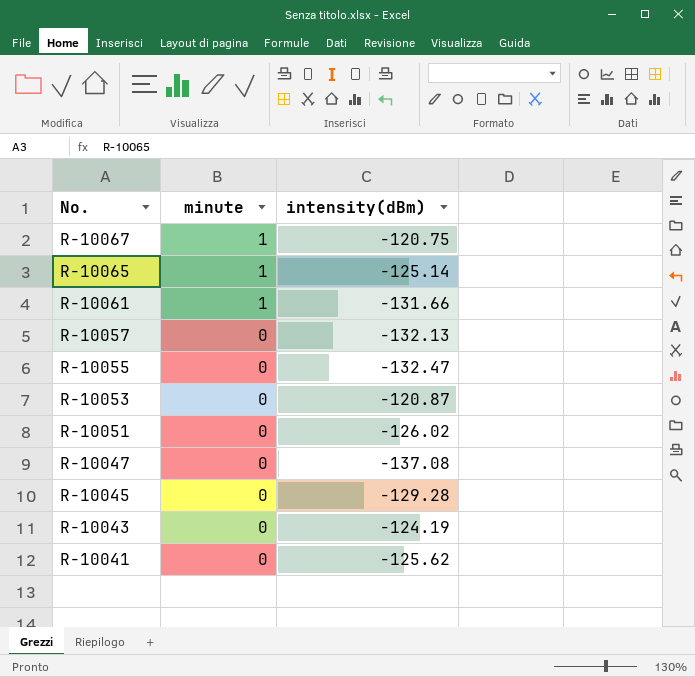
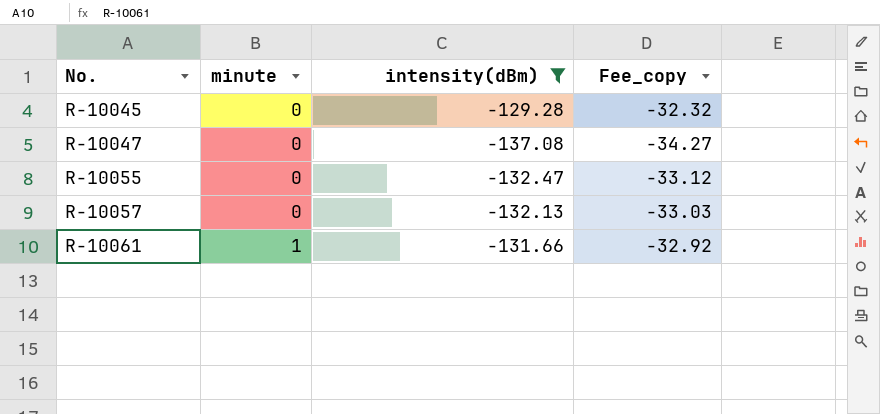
filter: none -> intensity(dBm) <= -129.28
row order: No. descending -> No. ascending
column Fee_copy | formula: none -> [intensity(dBm)] * 0.25

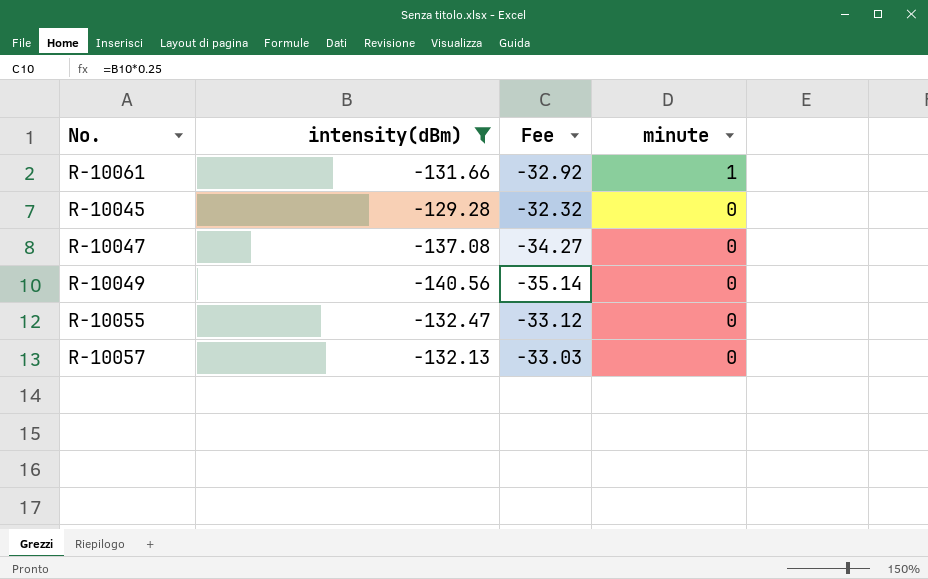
row order: No. ascending -> minute descending
column name: Fee_copy -> Fee
column minute | position: 2 -> 4
row R-10049: none -> -140.56 | -35.14 | 0

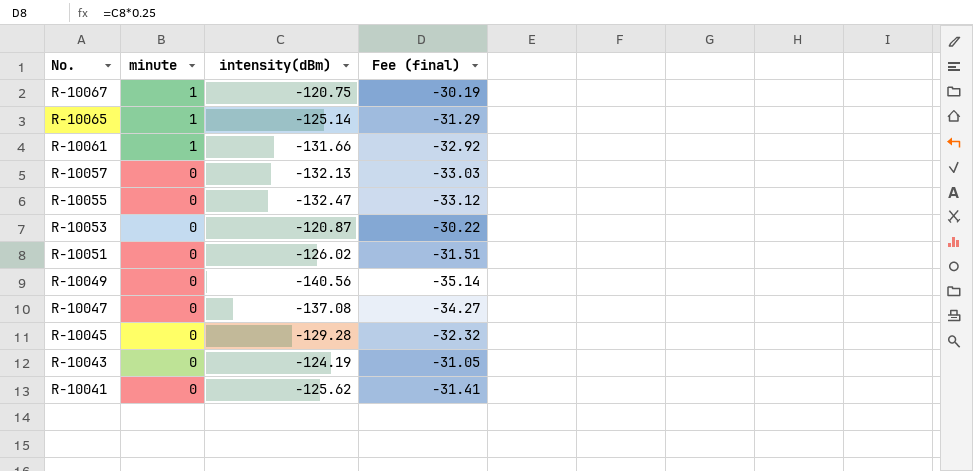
filter: intensity(dBm) <= -129.28 -> none
row order: minute descending -> No. descending
column minute | position: 4 -> 2
column name: Fee -> Fee (final)

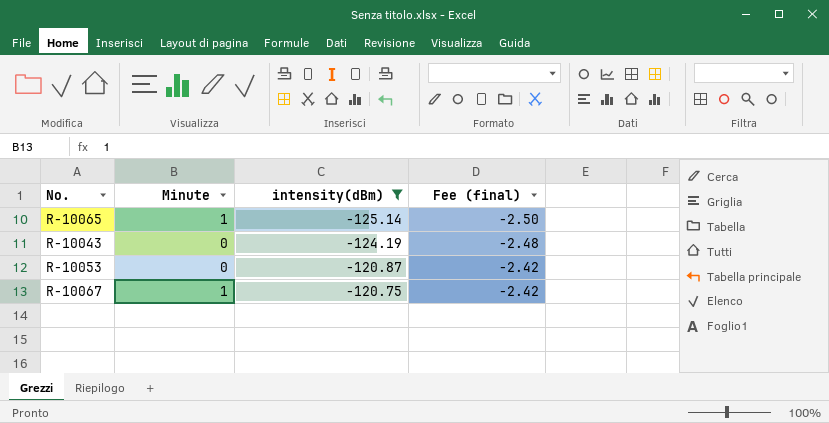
filter: none -> intensity(dBm) >= -125.14
row order: No. descending -> intensity(dBm) ascending
column name: minute -> Minute
column Fee (final) | formula: [intensity(dBm)] * 0.25 -> [intensity(dBm)] * 0.02

